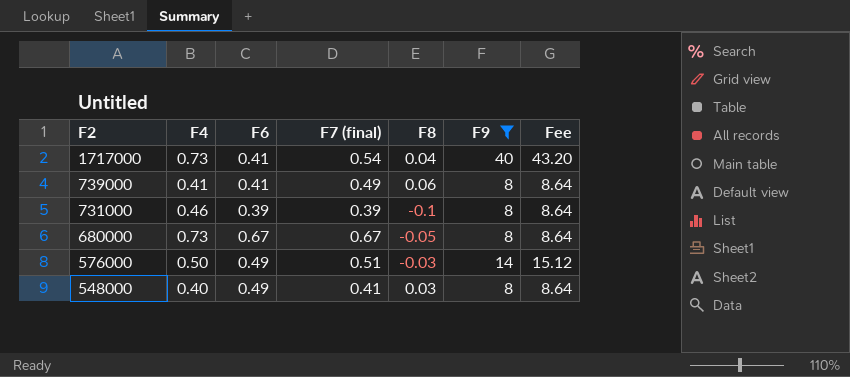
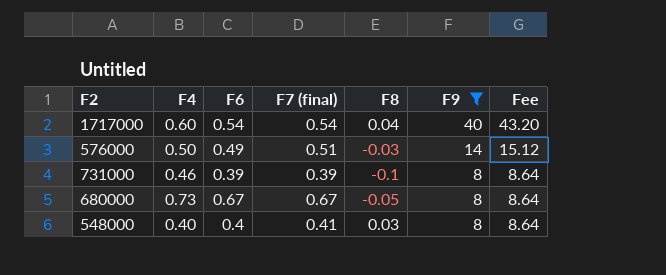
row order: F2 descending -> F9 descending
row 739000: 0.41 | 0.41 | 0.49 | 0.06 | 8 | 8.64 -> none
1717000 | F4: 0.73 -> 0.60
1717000 | F6: 0.41 -> 0.54
548000 | F6: 0.49 -> 0.4

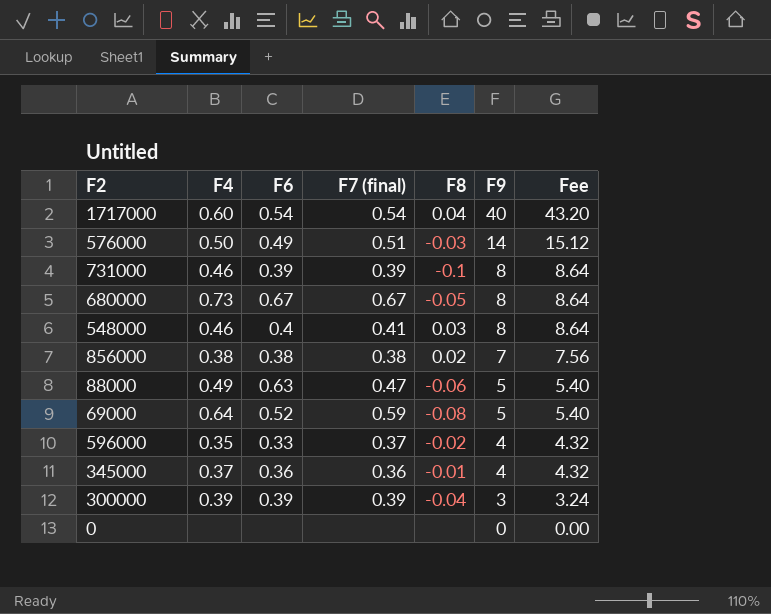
filter: F9 >= 8 -> none
548000 | F4: 0.40 -> 0.46

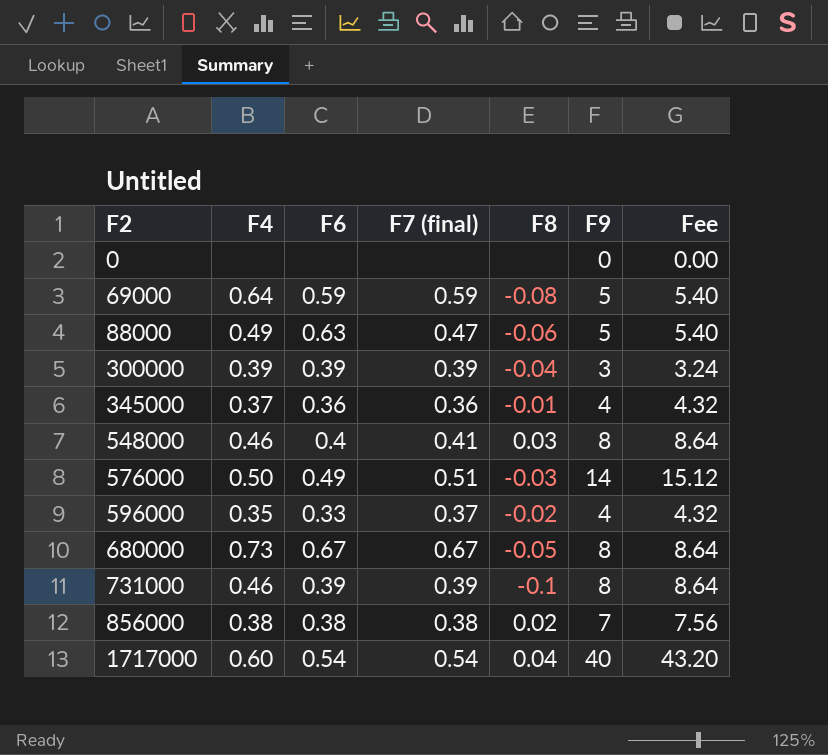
row order: F9 descending -> F2 ascending
69000 | F6: 0.52 -> 0.59

